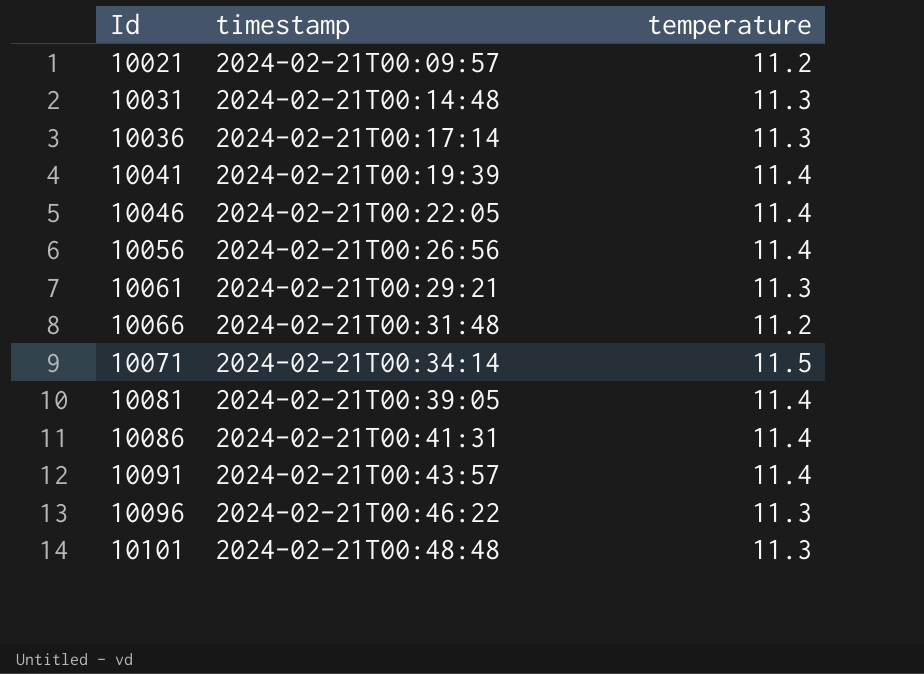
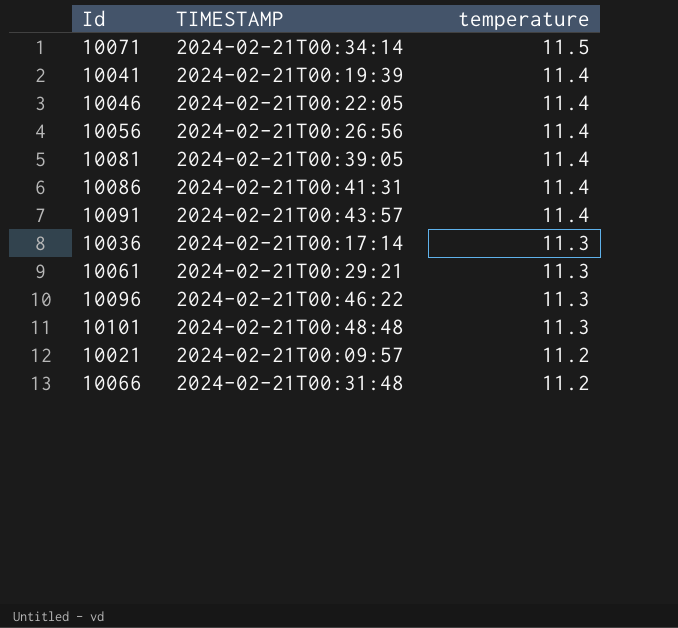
row order: Id ascending -> temperature descending
column name: timestamp -> TIMESTAMP
row 10031: 2024-02-21T00:14:48 | 11.3 -> none

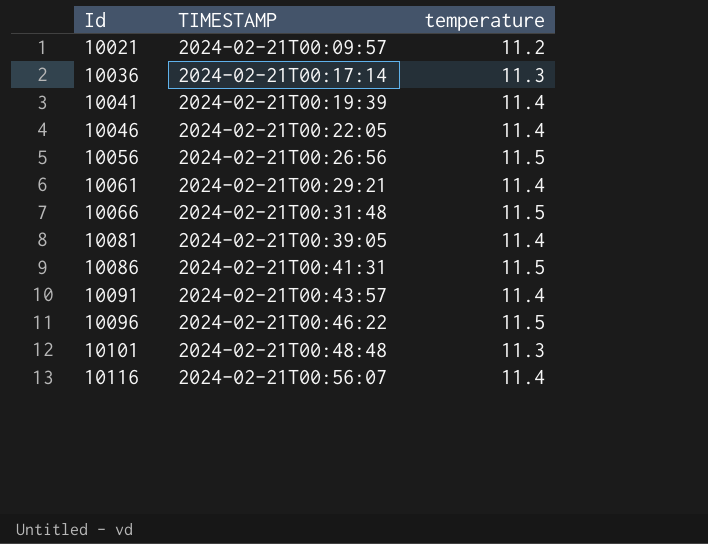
row order: temperature descending -> Id ascending
row 10071: 2024-02-21T00:34:14 | 11.5 -> none
10056 | temperature: 11.4 -> 11.5
10061 | temperature: 11.3 -> 11.4
10066 | temperature: 11.2 -> 11.5
10086 | temperature: 11.4 -> 11.5
10096 | temperature: 11.3 -> 11.5
row 10116: none -> 2024-02-21T00:56:07 | 11.4

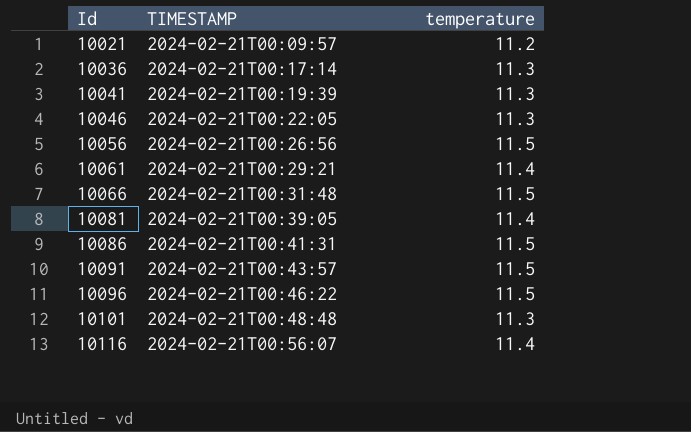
10041 | temperature: 11.4 -> 11.3
10046 | temperature: 11.4 -> 11.3
10091 | temperature: 11.4 -> 11.5

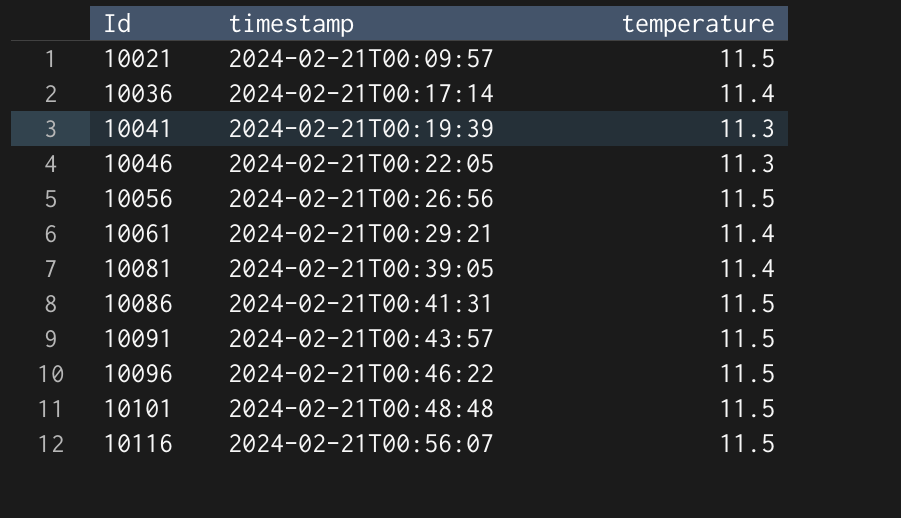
column name: TIMESTAMP -> timestamp
row 10066: 2024-02-21T00:31:48 | 11.5 -> none
10021 | temperature: 11.2 -> 11.5
10036 | temperature: 11.3 -> 11.4
10101 | temperature: 11.3 -> 11.5
10116 | temperature: 11.4 -> 11.5

